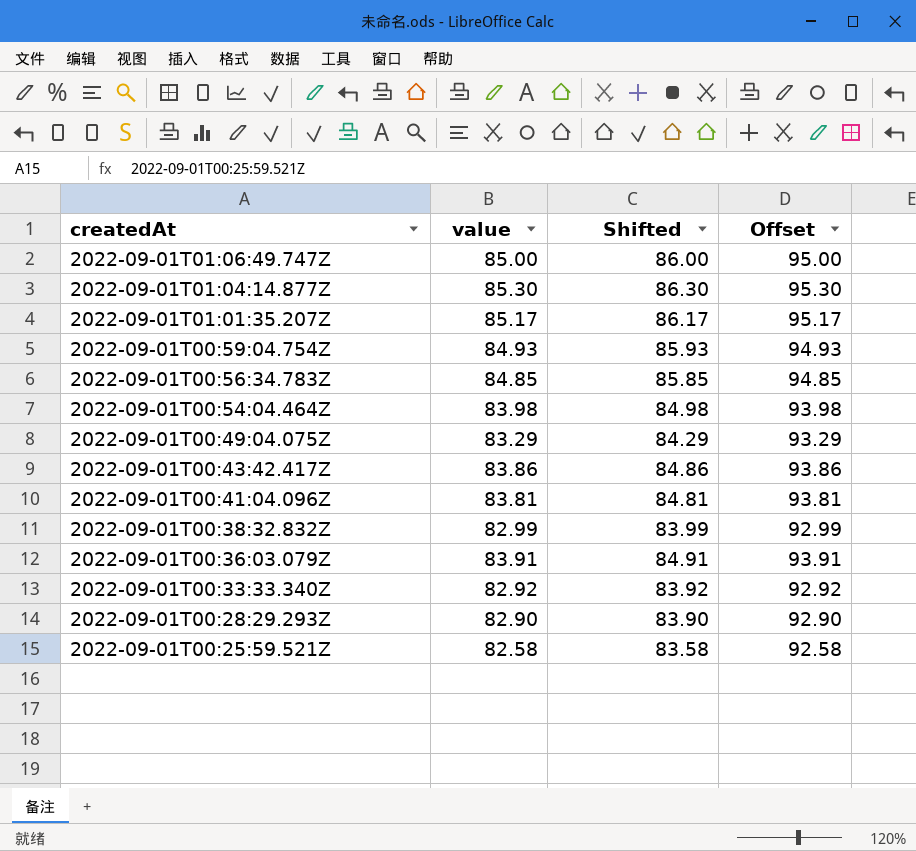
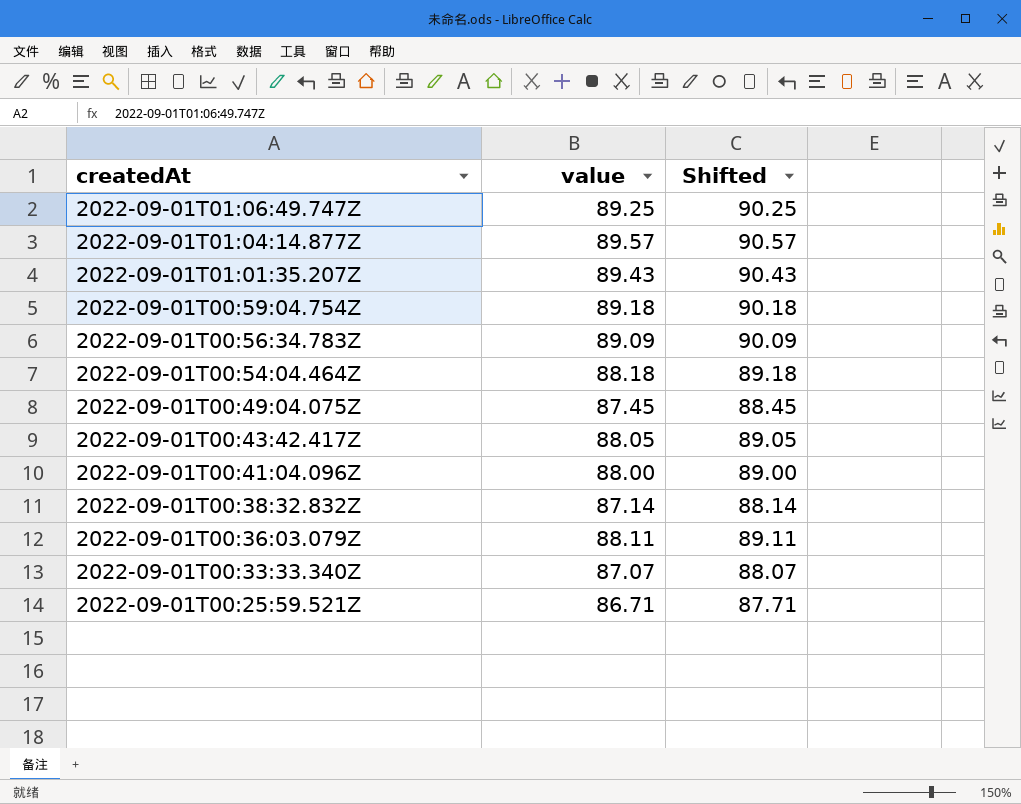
column Offset | formula: [value] + 10 -> none
row 2022-09-01T00:28:29.293Z: 82.90 | 83.90 | 92.90 -> none
2022-09-01T01:06:49.747Z | value: 85.00 -> 89.25
2022-09-01T01:06:49.747Z | Shifted: 86.00 -> 90.25
2022-09-01T01:04:14.877Z | value: 85.30 -> 89.57
2022-09-01T01:04:14.877Z | Shifted: 86.30 -> 90.57
2022-09-01T01:01:35.207Z | value: 85.17 -> 89.43
2022-09-01T01:01:35.207Z | Shifted: 86.17 -> 90.43
2022-09-01T00:59:04.754Z | value: 84.93 -> 89.18
2022-09-01T00:59:04.754Z | Shifted: 85.93 -> 90.18
2022-09-01T00:56:34.783Z | value: 84.85 -> 89.09
2022-09-01T00:56:34.783Z | Shifted: 85.85 -> 90.09
2022-09-01T00:54:04.464Z | value: 83.98 -> 88.18
2022-09-01T00:54:04.464Z | Shifted: 84.98 -> 89.18
2022-09-01T00:49:04.075Z | value: 83.29 -> 87.45
2022-09-01T00:49:04.075Z | Shifted: 84.29 -> 88.45
2022-09-01T00:43:42.417Z | value: 83.86 -> 88.05
2022-09-01T00:43:42.417Z | Shifted: 84.86 -> 89.05
2022-09-01T00:41:04.096Z | value: 83.81 -> 88.00
2022-09-01T00:41:04.096Z | Shifted: 84.81 -> 89.00
2022-09-01T00:38:32.832Z | value: 82.99 -> 87.14
2022-09-01T00:38:32.832Z | Shifted: 83.99 -> 88.14
2022-09-01T00:36:03.079Z | value: 83.91 -> 88.11
2022-09-01T00:36:03.079Z | Shifted: 84.91 -> 89.11
2022-09-01T00:33:33.340Z | value: 82.92 -> 87.07
2022-09-01T00:33:33.340Z | Shifted: 83.92 -> 88.07
2022-09-01T00:25:59.521Z | value: 82.58 -> 86.71
2022-09-01T00:25:59.521Z | Shifted: 83.58 -> 87.71

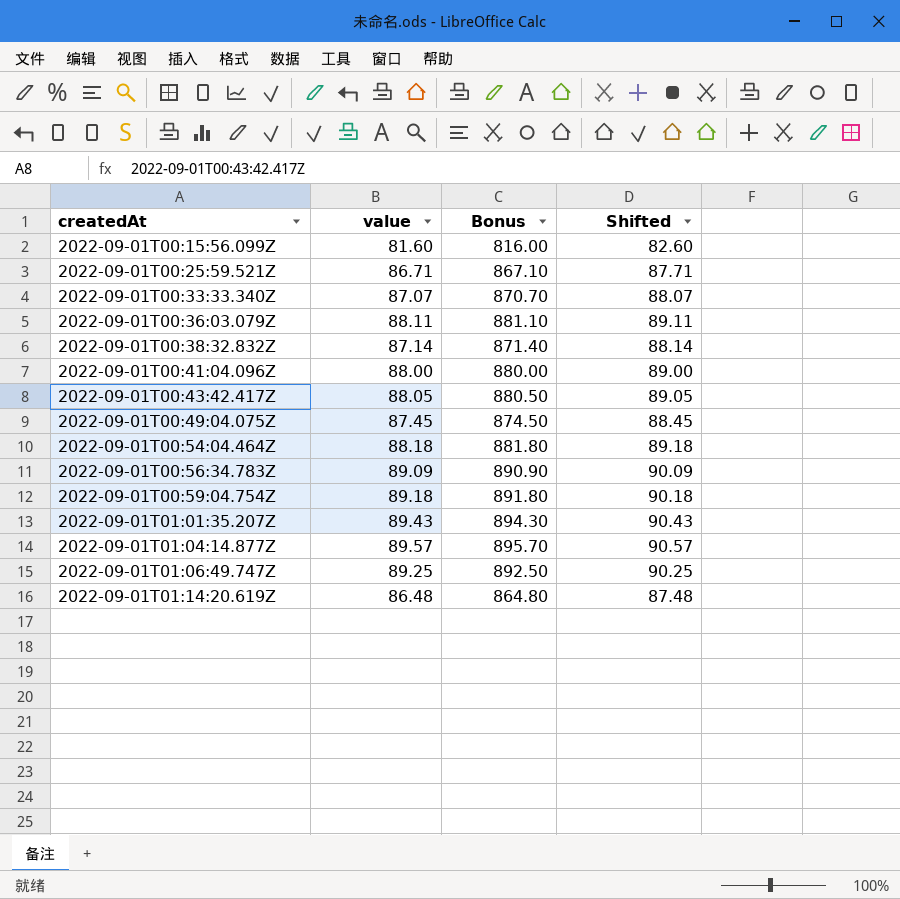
row order: createdAt descending -> createdAt ascending
column Bonus | formula: none -> [value] * 10
row 2022-09-01T00:15:56.099Z: none -> 81.60 | 816.00 | 82.60
row 2022-09-01T01:14:20.619Z: none -> 86.48 | 864.80 | 87.48

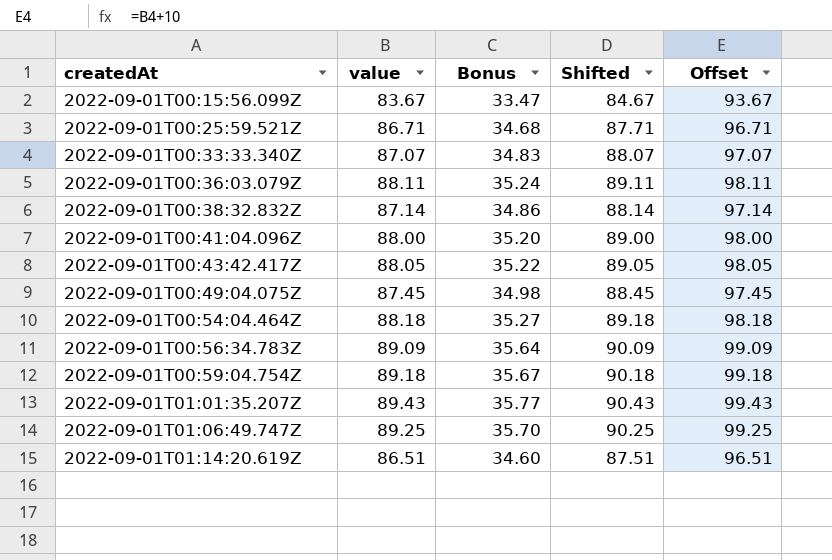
column Bonus | formula: [value] * 10 -> [value] * 0.4
column Offset | formula: none -> [value] + 10
row 2022-09-01T01:04:14.877Z: 89.57 | 895.70 | 90.57 -> none
2022-09-01T00:15:56.099Z | value: 81.60 -> 83.67
2022-09-01T00:15:56.099Z | Shifted: 82.60 -> 84.67
2022-09-01T01:14:20.619Z | value: 86.48 -> 86.51
2022-09-01T01:14:20.619Z | Shifted: 87.48 -> 87.51

